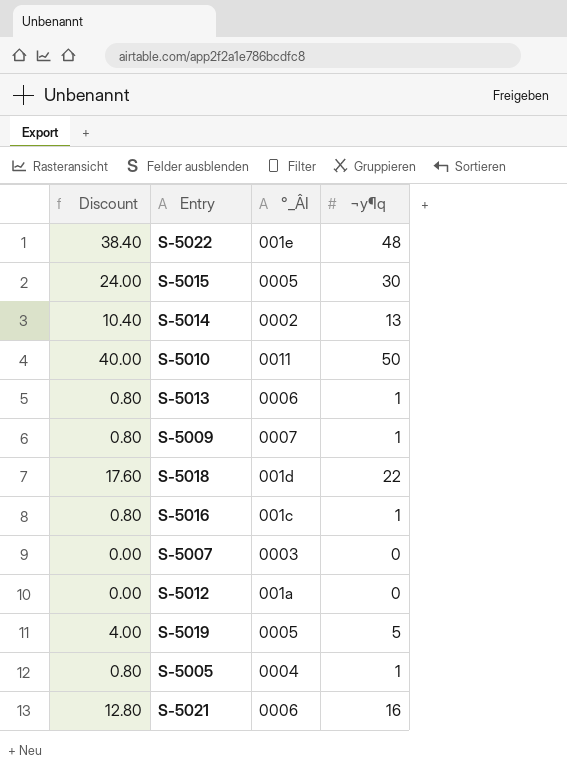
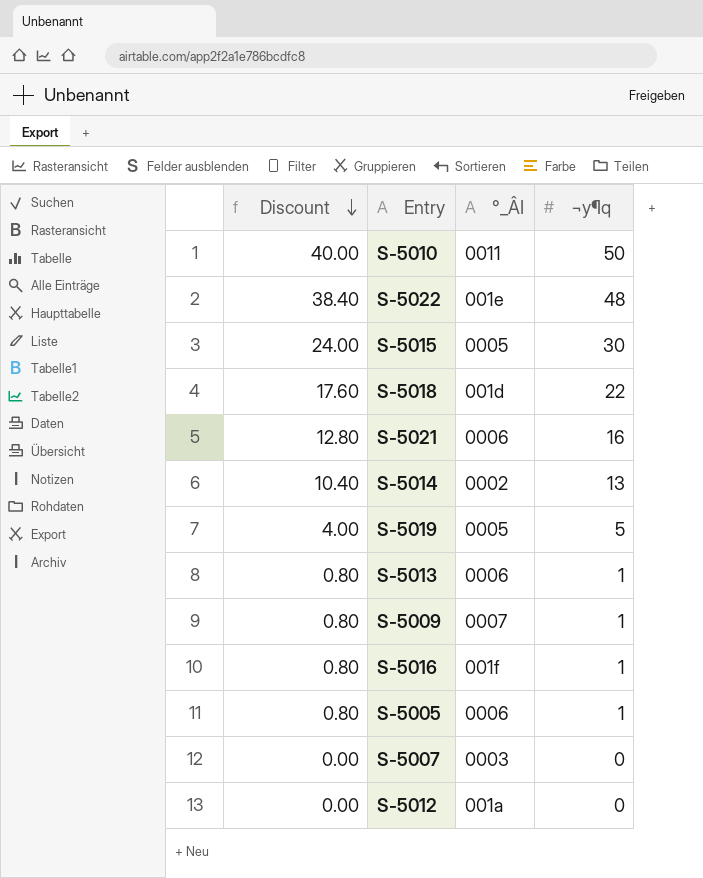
row order: none -> Discount descending
S-5016 | °_ÂI: 001c -> 001f
S-5005 | °_ÂI: 0004 -> 0006

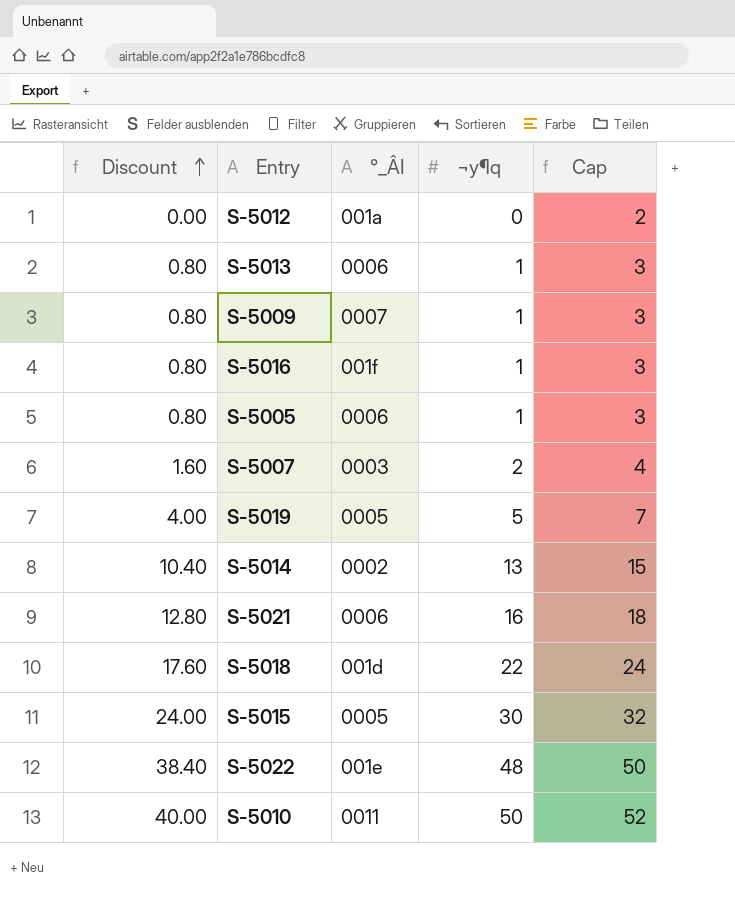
row order: Discount descending -> Discount ascending
column Cap | formula: none -> [¬y¶q] + 2
S-5007 | Discount: 0.00 -> 1.60
S-5007 | ¬y¶q: 0 -> 2

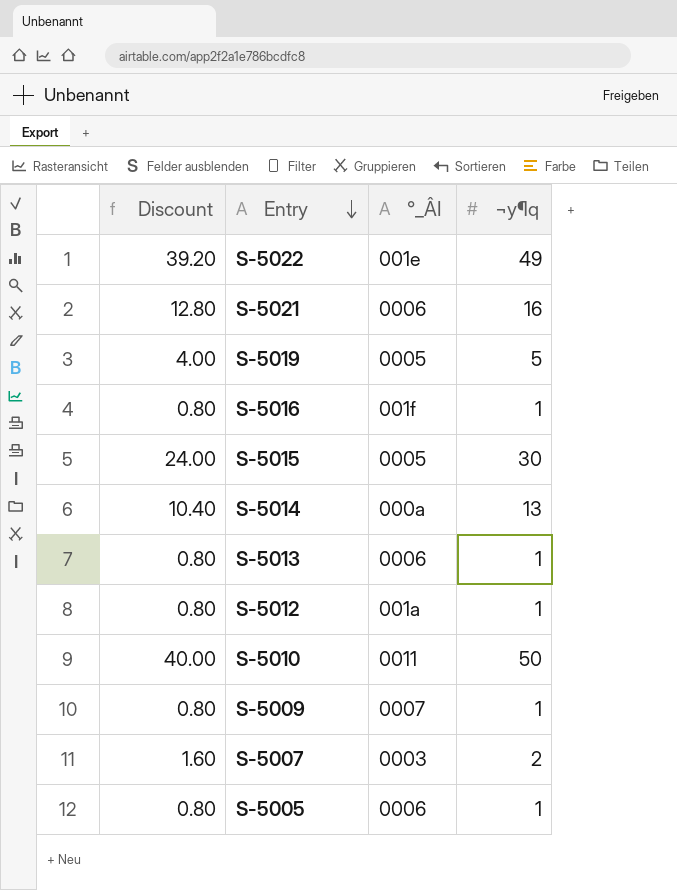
row order: Discount ascending -> Entry descending
column Cap | formula: [¬y¶q] + 2 -> none
row S-5018: 17.60 | 001d | 22 | 24 -> none
S-5022 | Discount: 38.40 -> 39.20
S-5022 | ¬y¶q: 48 -> 49
S-5014 | °_ÂI: 0002 -> 000a
S-5012 | Discount: 0.00 -> 0.80
S-5012 | ¬y¶q: 0 -> 1

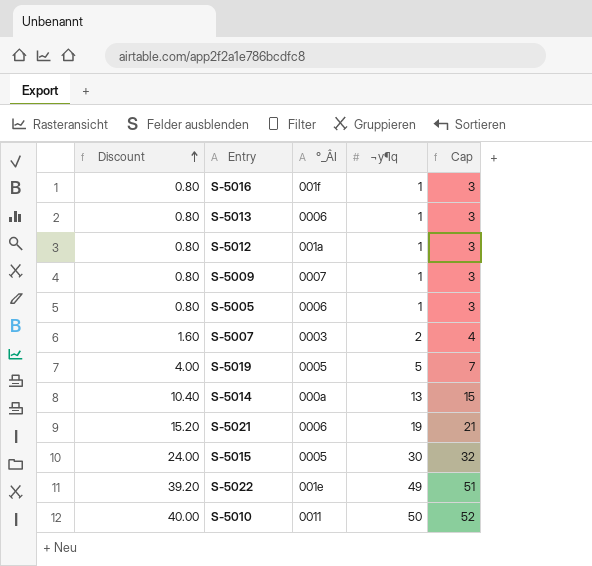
row order: Entry descending -> Discount ascending
column Cap | formula: none -> [¬y¶q] + 2
S-5021 | Discount: 12.80 -> 15.20
S-5021 | ¬y¶q: 16 -> 19

